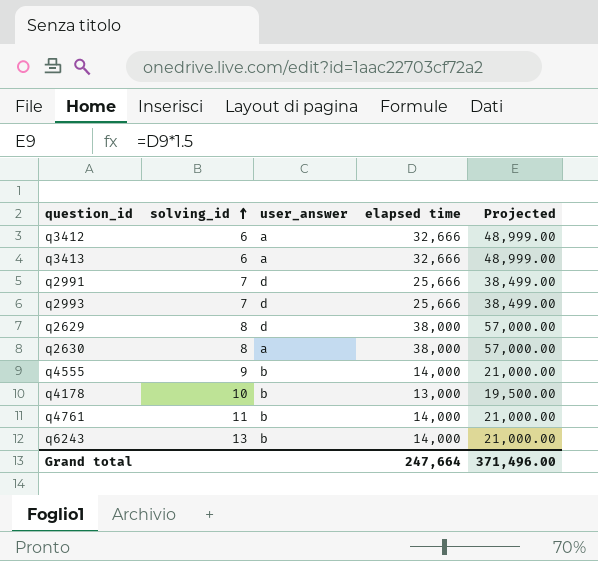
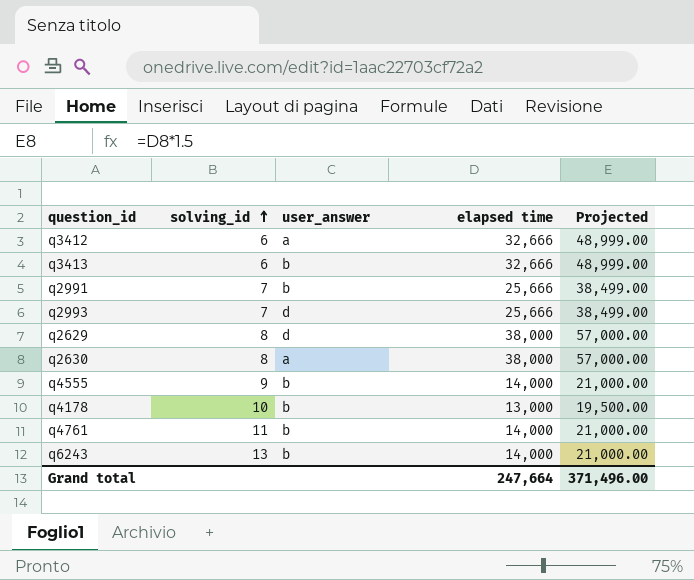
q3413 | user_answer: a -> b
q2991 | user_answer: d -> b

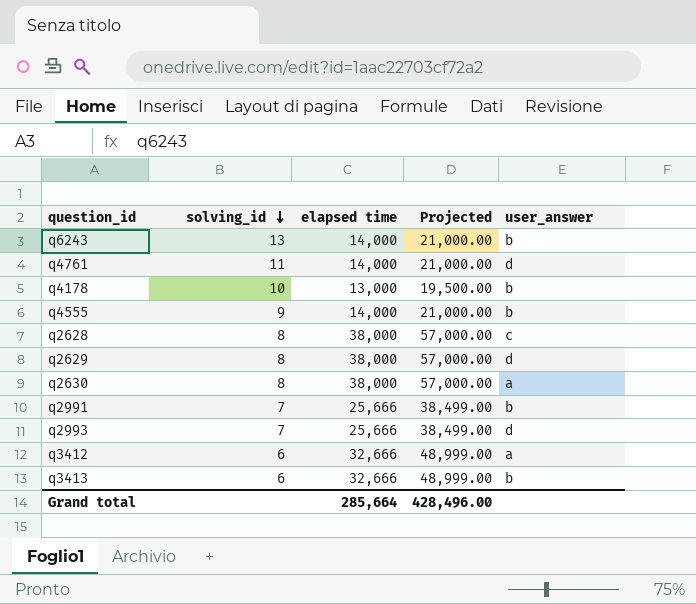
row order: solving_id ascending -> solving_id descending
column user_answer | position: 3 -> 5
q4761 | user_answer: b -> d
row q2628: none -> 8 | 38,000 | 57,000.00 | c
Grand total | elapsed time: 247,664 -> 285,664
Grand total | Projected: 371,496.00 -> 428,496.00

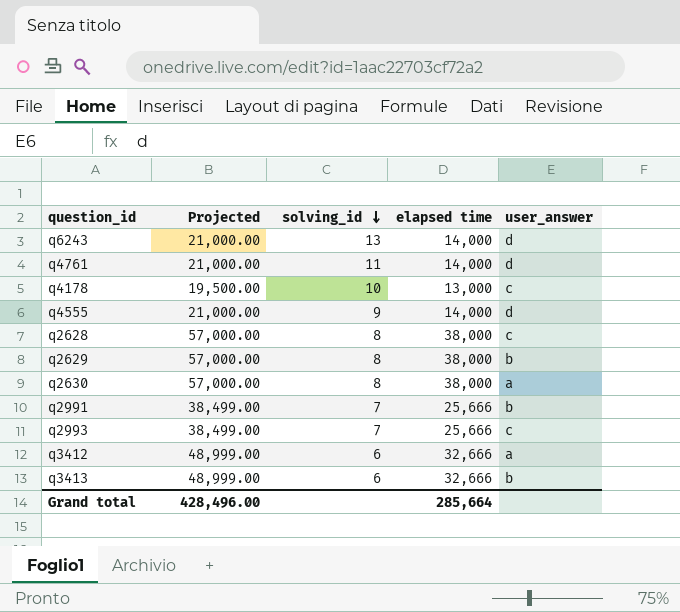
column Projected | position: 4 -> 2
q6243 | user_answer: b -> d
q4178 | user_answer: b -> c
q4555 | user_answer: b -> d
q2629 | user_answer: d -> b
q2993 | user_answer: d -> c

